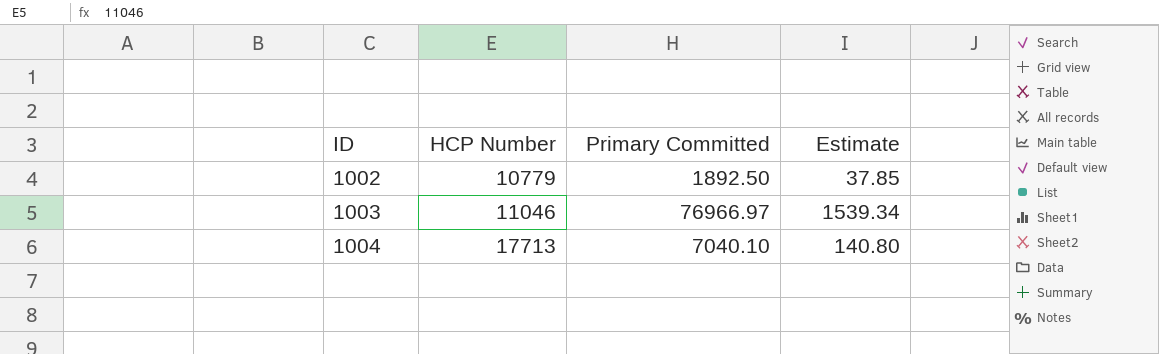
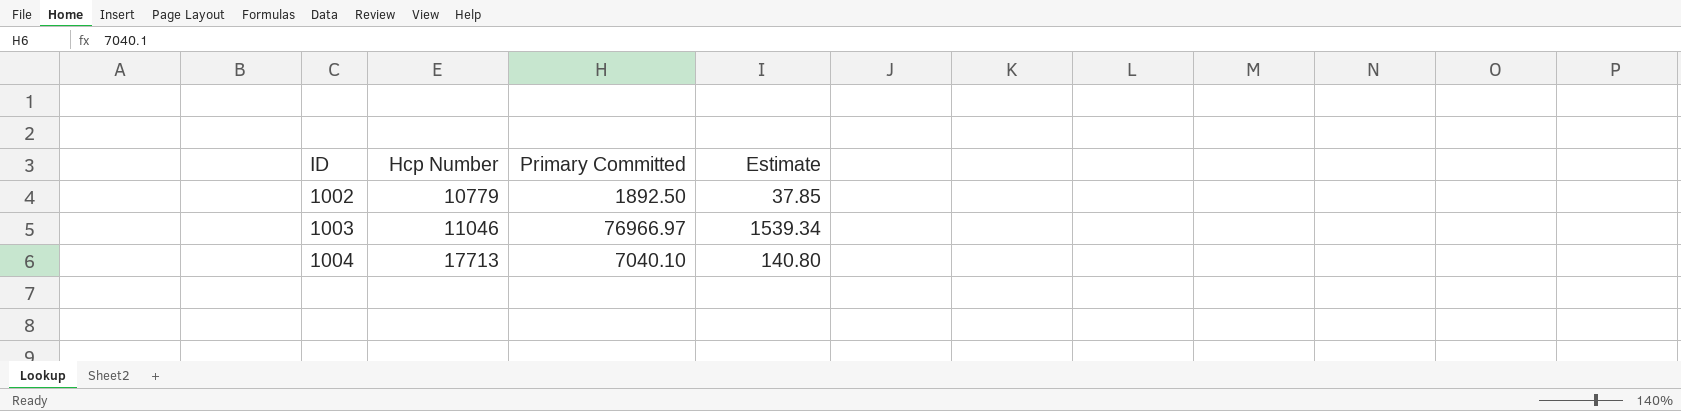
column name: HCP Number -> Hcp Number

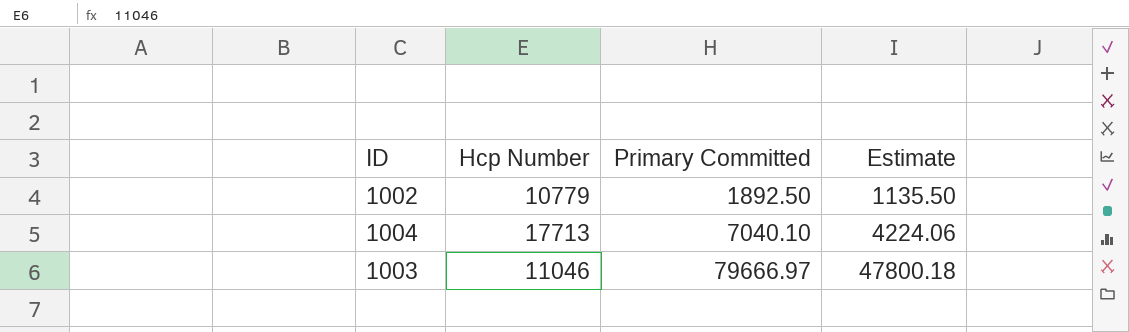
row order: ID ascending -> Primary Committed ascending
column Estimate | formula: [Primary Committed] * 0.02 -> [Primary Committed] * 0.6
1003 | Primary Committed: 76966.97 -> 79666.97

